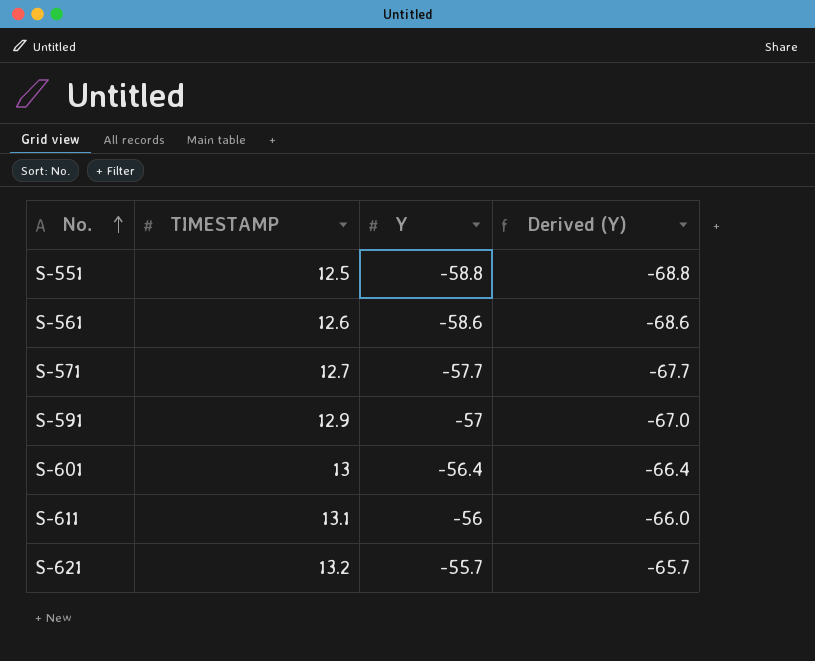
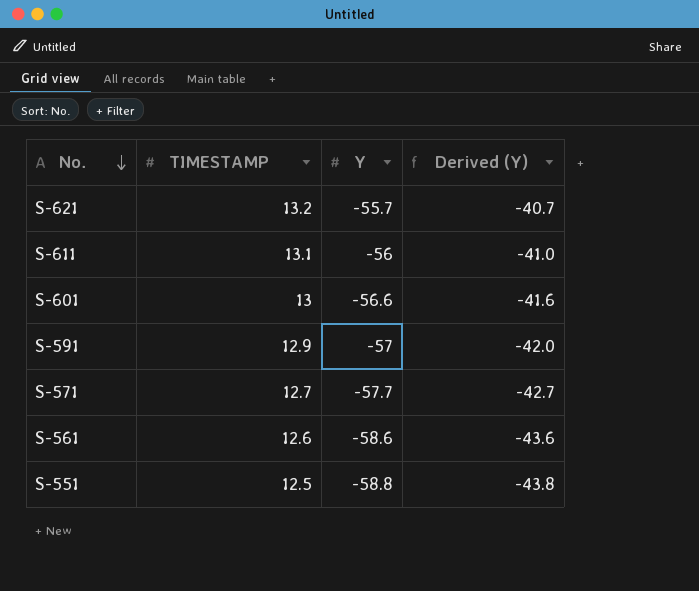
row order: No. ascending -> No. descending
column Derived (Y) | formula: [Y] - 10 -> [Y] + 15
S-601 | Y: -56.4 -> -56.6

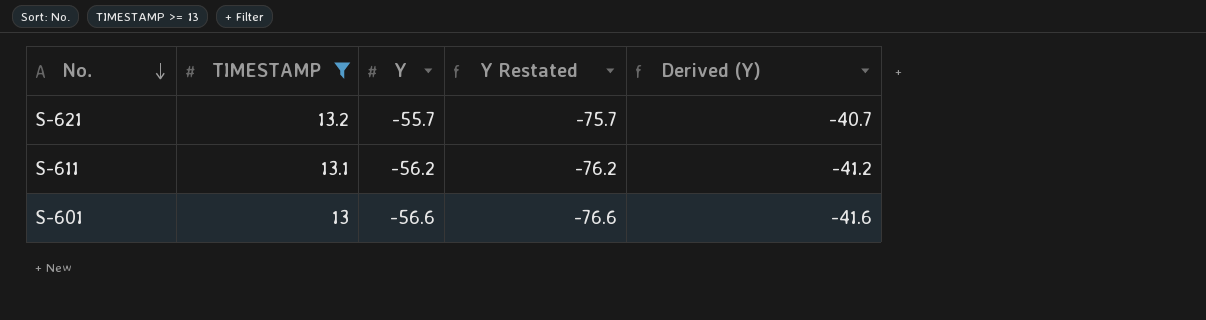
filter: none -> TIMESTAMP >= 13
column Y Restated | formula: none -> [Y] - 20
S-611 | Y: -56 -> -56.2
S-611 | Derived (Y): -41.0 -> -41.2

